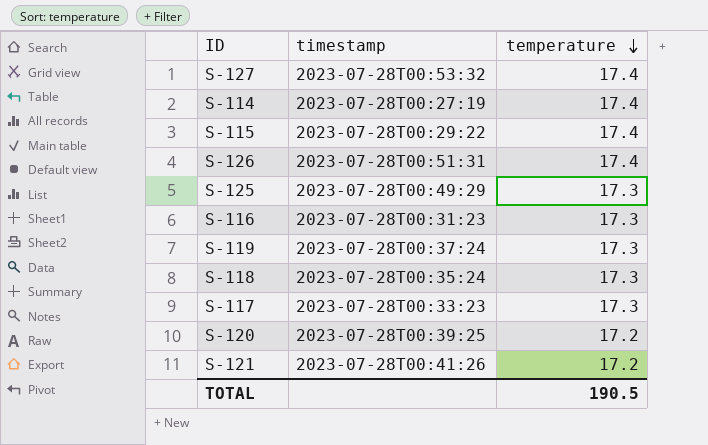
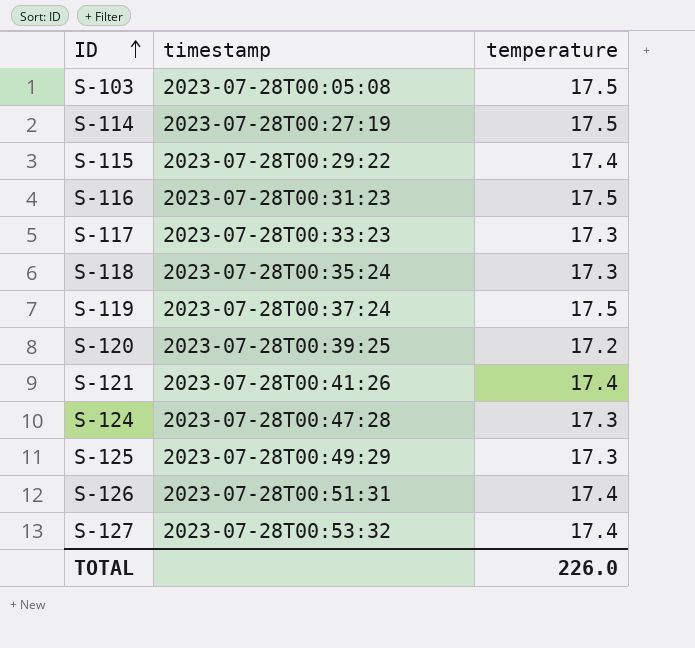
row order: temperature descending -> ID ascending
row S-103: none -> 2023-07-28T00:05:08 | 17.5
S-114 | temperature: 17.4 -> 17.5
S-116 | temperature: 17.3 -> 17.5
S-119 | temperature: 17.3 -> 17.5
S-121 | temperature: 17.2 -> 17.4
row S-124: none -> 2023-07-28T00:47:28 | 17.3
TOTAL | temperature: 190.5 -> 226.0

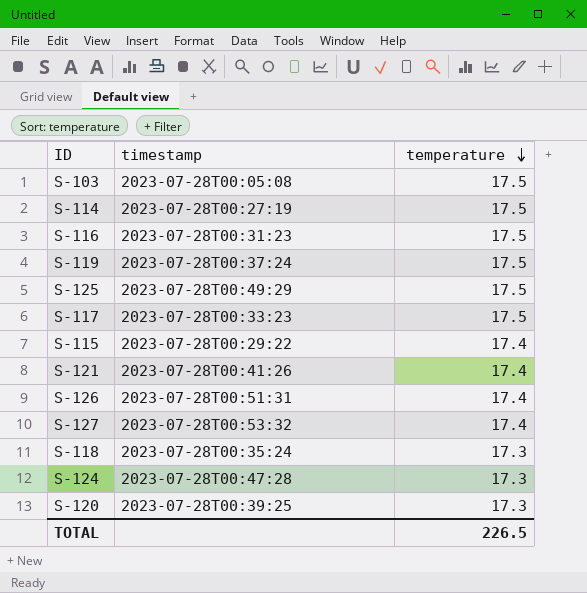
row order: ID ascending -> temperature descending
S-125 | temperature: 17.3 -> 17.5
S-117 | temperature: 17.3 -> 17.5
S-120 | temperature: 17.2 -> 17.3
TOTAL | temperature: 226.0 -> 226.5

